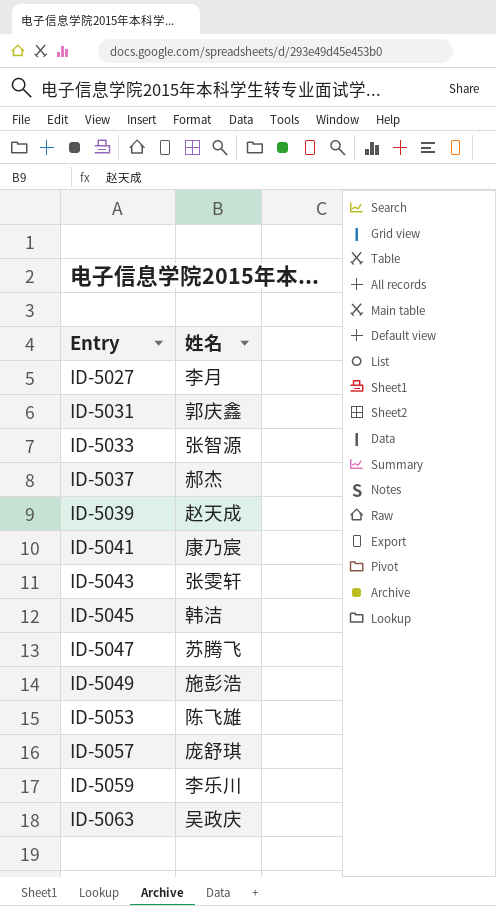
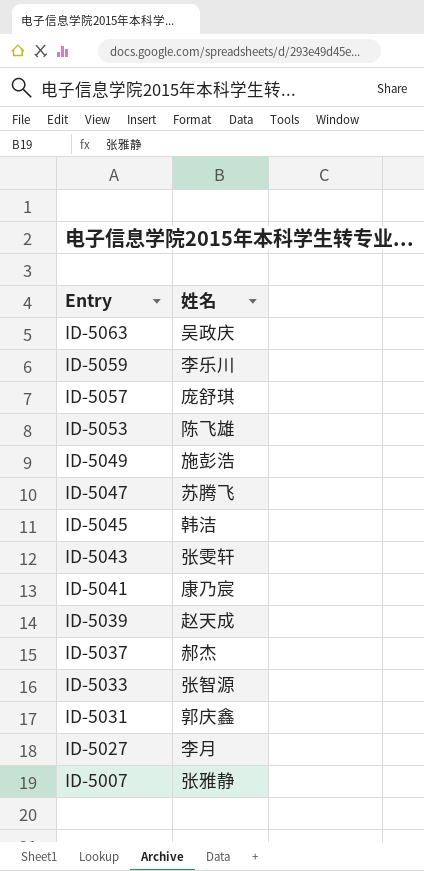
row order: Entry ascending -> Entry descending
row ID-5007: none -> 张雅静

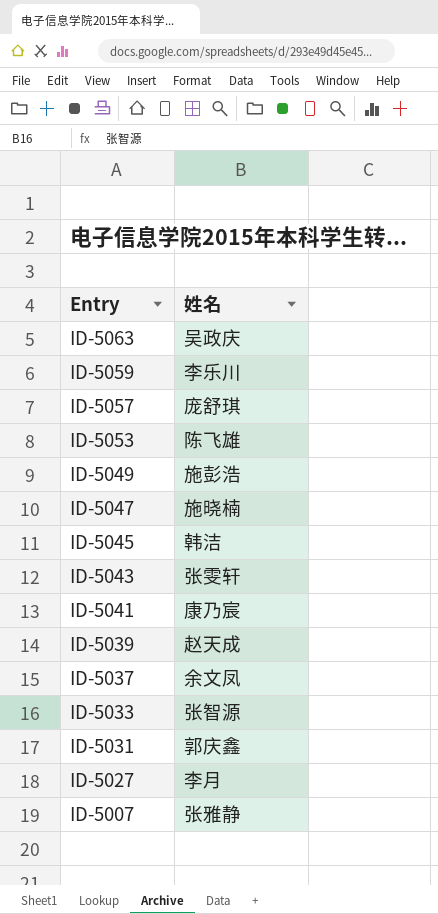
ID-5047 | 姓名: 苏腾飞 -> 施晓楠
ID-5037 | 姓名: 郝杰 -> 余文凤

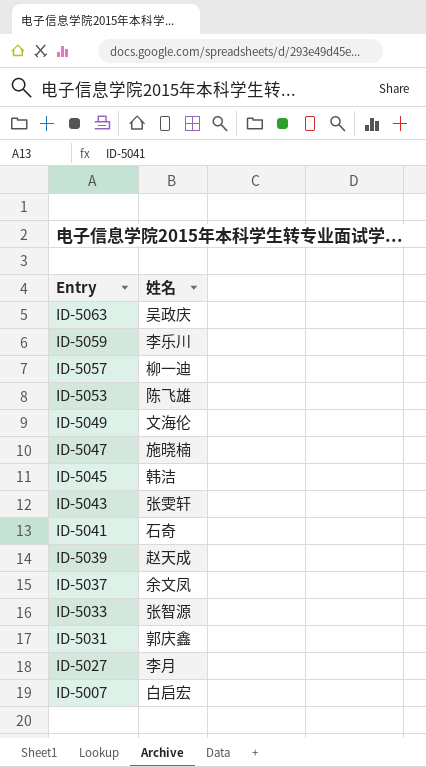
ID-5057 | 姓名: 庞舒琪 -> 柳一迪
ID-5049 | 姓名: 施彭浩 -> 文海伦
ID-5041 | 姓名: 康乃宸 -> 石奇
ID-5007 | 姓名: 张雅静 -> 白启宏

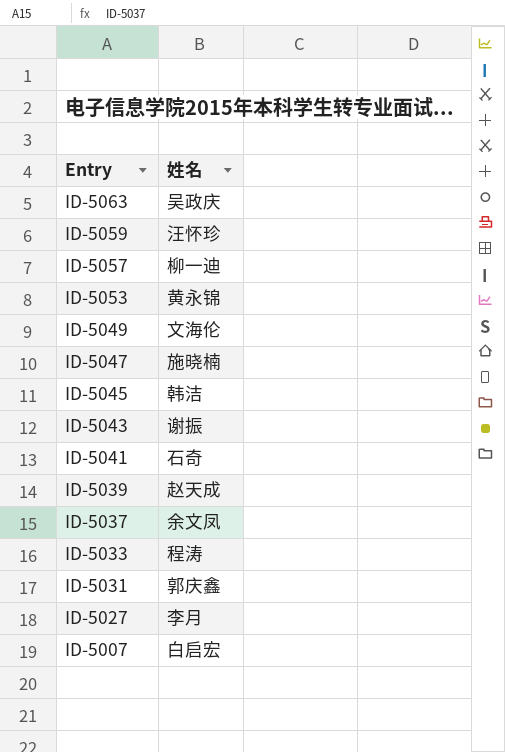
ID-5059 | 姓名: 李乐川 -> 汪怀珍
ID-5053 | 姓名: 陈飞雄 -> 黄永锦
ID-5043 | 姓名: 张雯轩 -> 谢振
ID-5033 | 姓名: 张智源 -> 程涛

